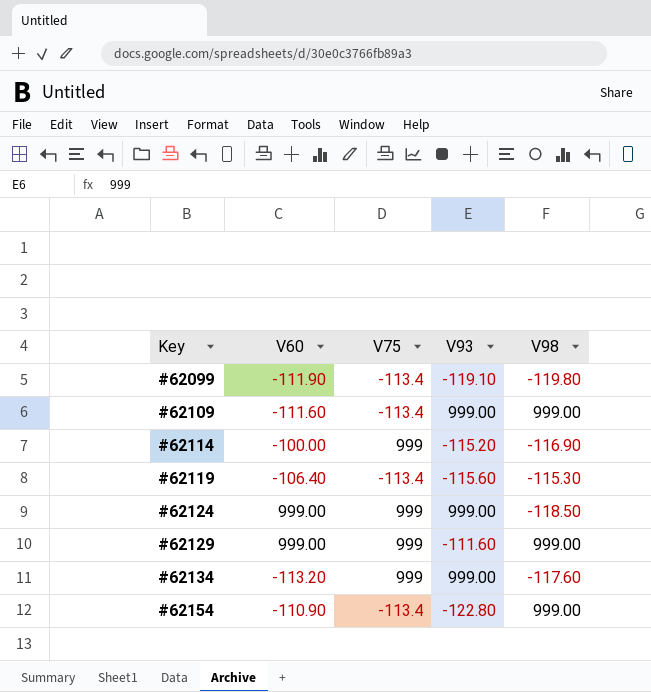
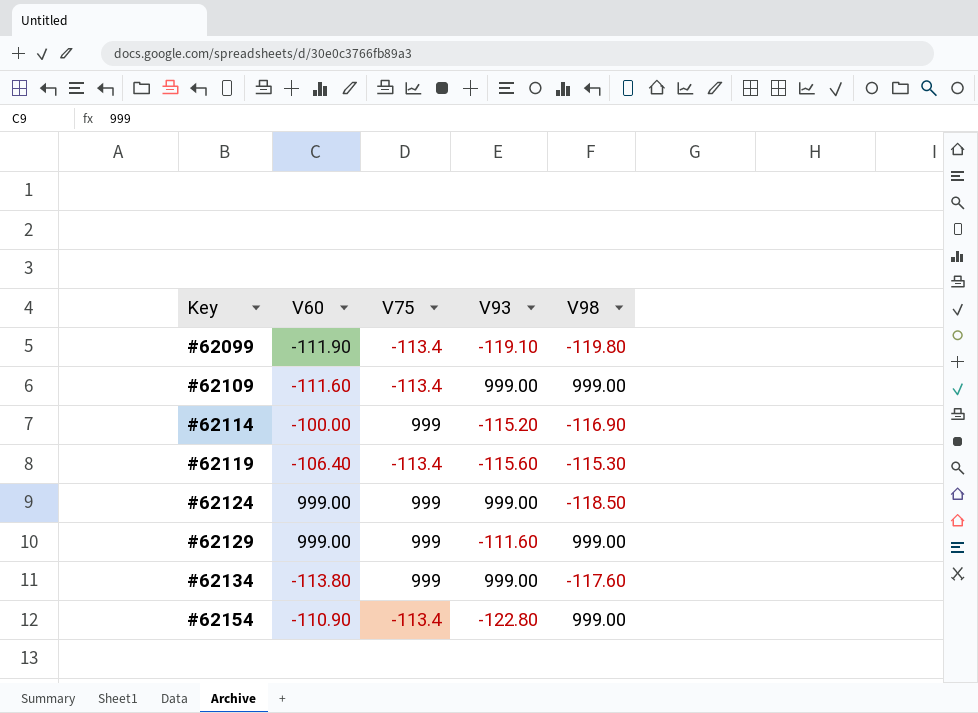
#62134 | V60: -113.20 -> -113.80

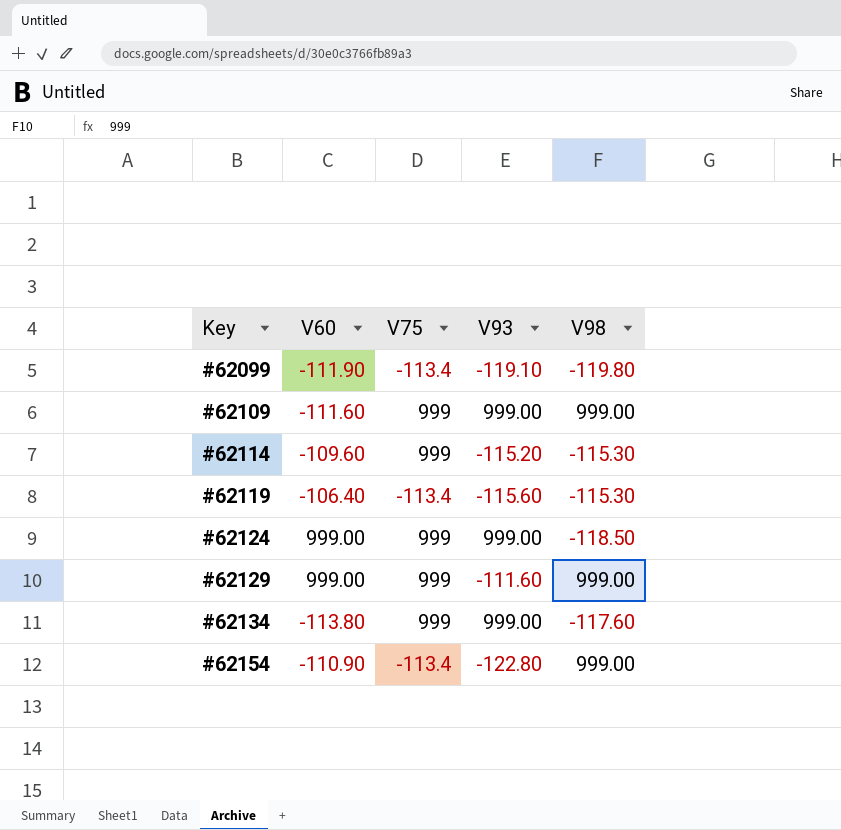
#62109 | V75: -113.4 -> 999
#62114 | V60: -100.00 -> -109.60
#62114 | V98: -116.90 -> -115.30

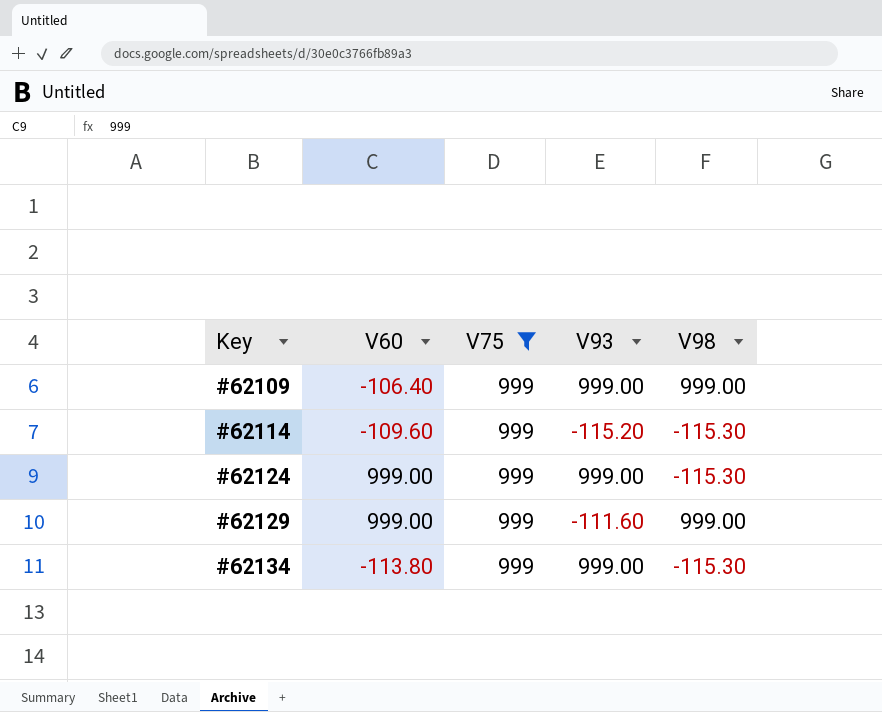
filter: none -> V75 = 999
#62109 | V60: -111.60 -> -106.40
#62124 | V98: -118.50 -> -115.30
#62134 | V98: -117.60 -> -115.30

